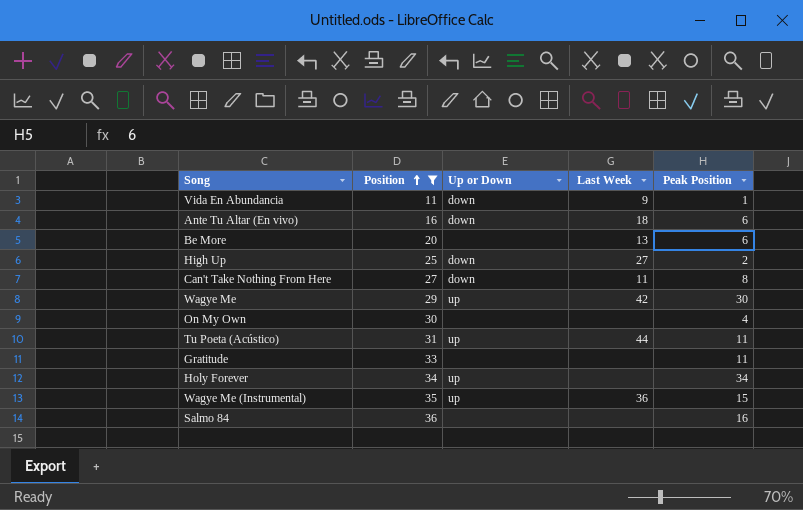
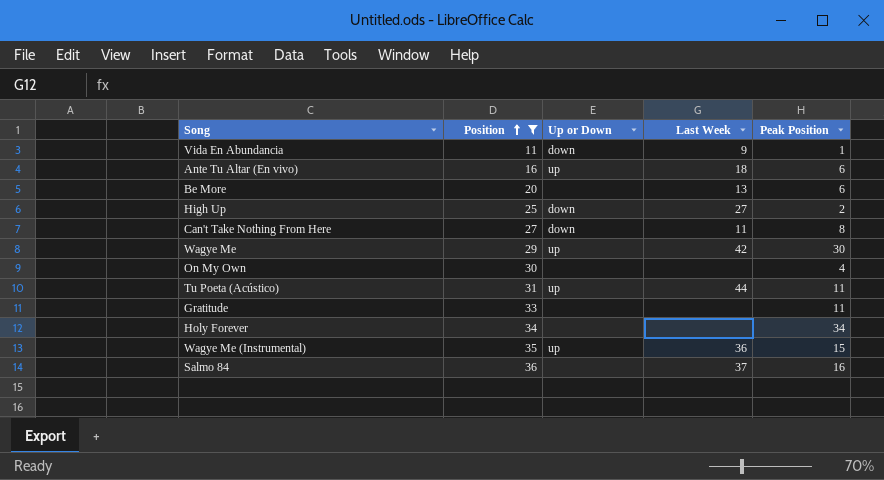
Ante Tu Altar (En vivo) | Up or Down: down -> up
Holy Forever | Up or Down: up -> none
Salmo 84 | Last Week: none -> 37

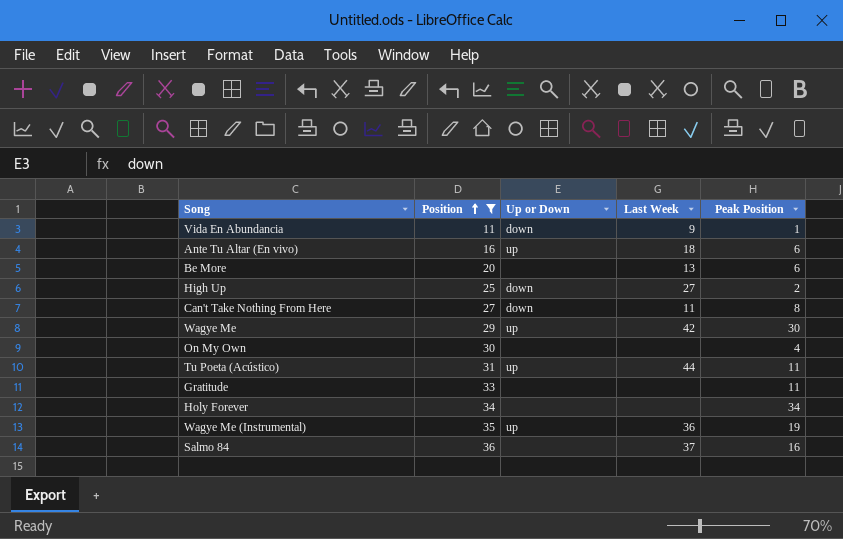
Wagye Me (Instrumental) | Peak Position: 15 -> 19

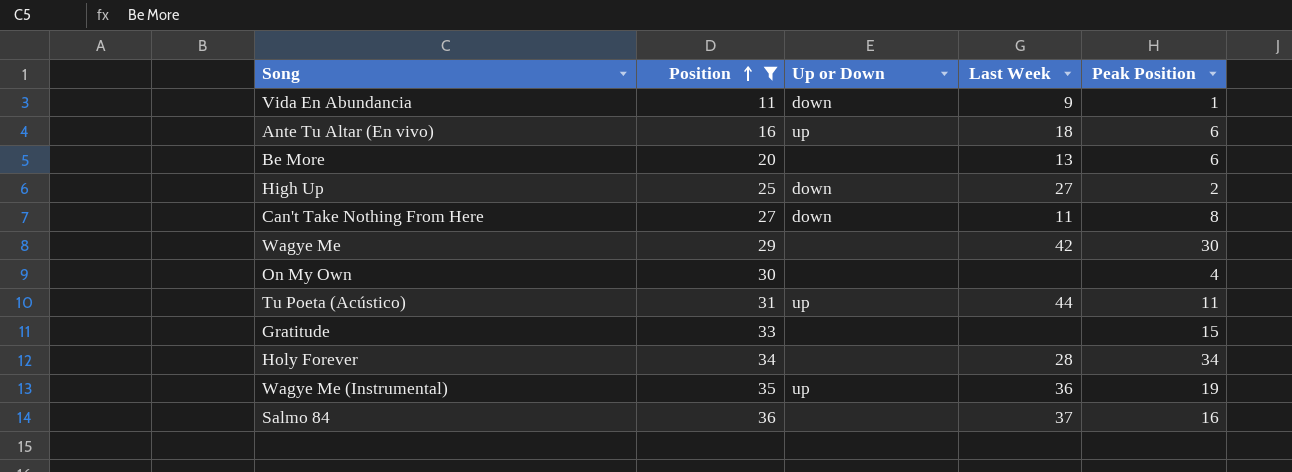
Wagye Me | Up or Down: up -> none
Gratitude | Peak Position: 11 -> 15
Holy Forever | Last Week: none -> 28

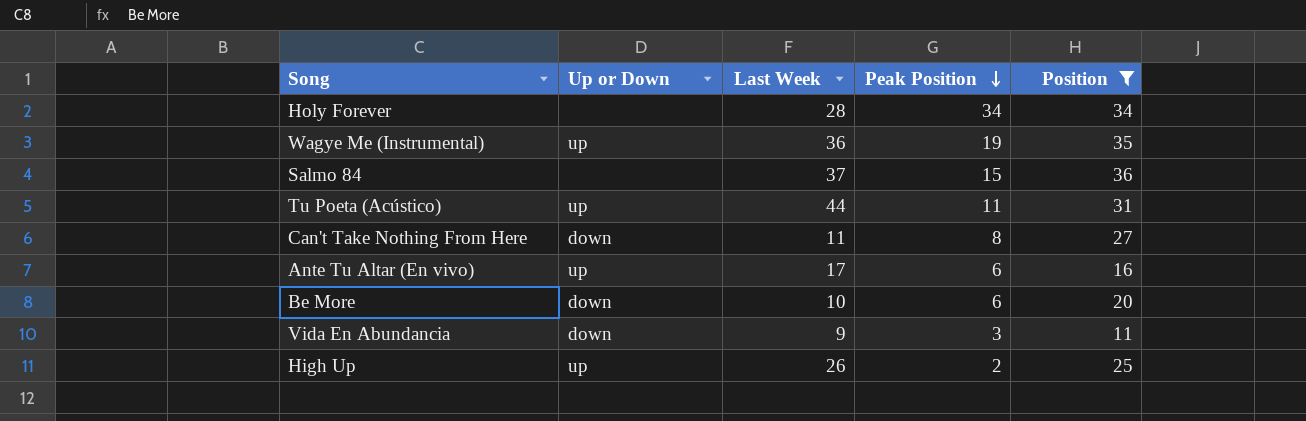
row order: Position ascending -> Peak Position descending
column Position | position: 2 -> 5
row Wagye Me: 29 | none | 42 | 30 -> none
row On My Own: 30 | none | none | 4 -> none
row Gratitude: 33 | none | none | 15 -> none
Salmo 84 | Peak Position: 16 -> 15
Ante Tu Altar (En vivo) | Last Week: 18 -> 17
Be More | Up or Down: none -> down
Be More | Last Week: 13 -> 10
Vida En Abundancia | Peak Position: 1 -> 3
High Up | Up or Down: down -> up
High Up | Last Week: 27 -> 26

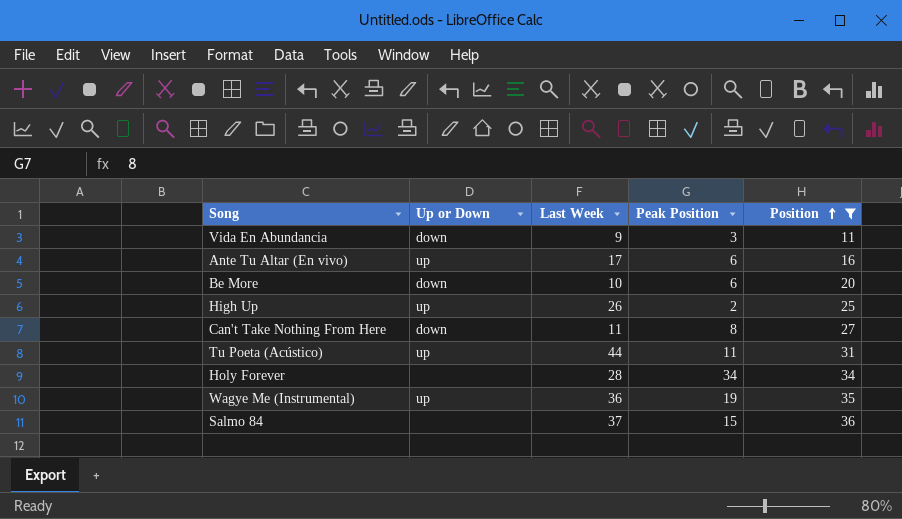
row order: Peak Position descending -> Position ascending

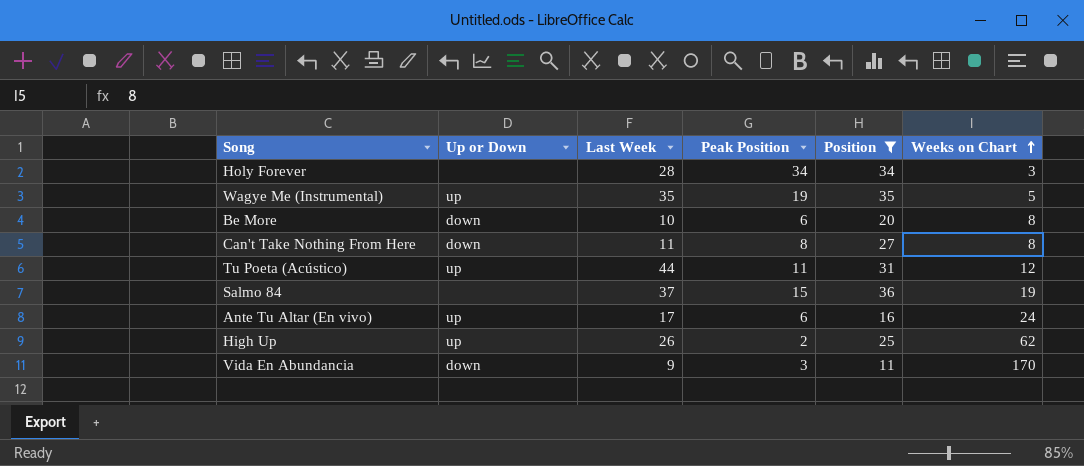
row order: Position ascending -> Weeks on Chart ascending
column Weeks on Chart | position: none -> 6
Wagye Me (Instrumental) | Last Week: 36 -> 35

